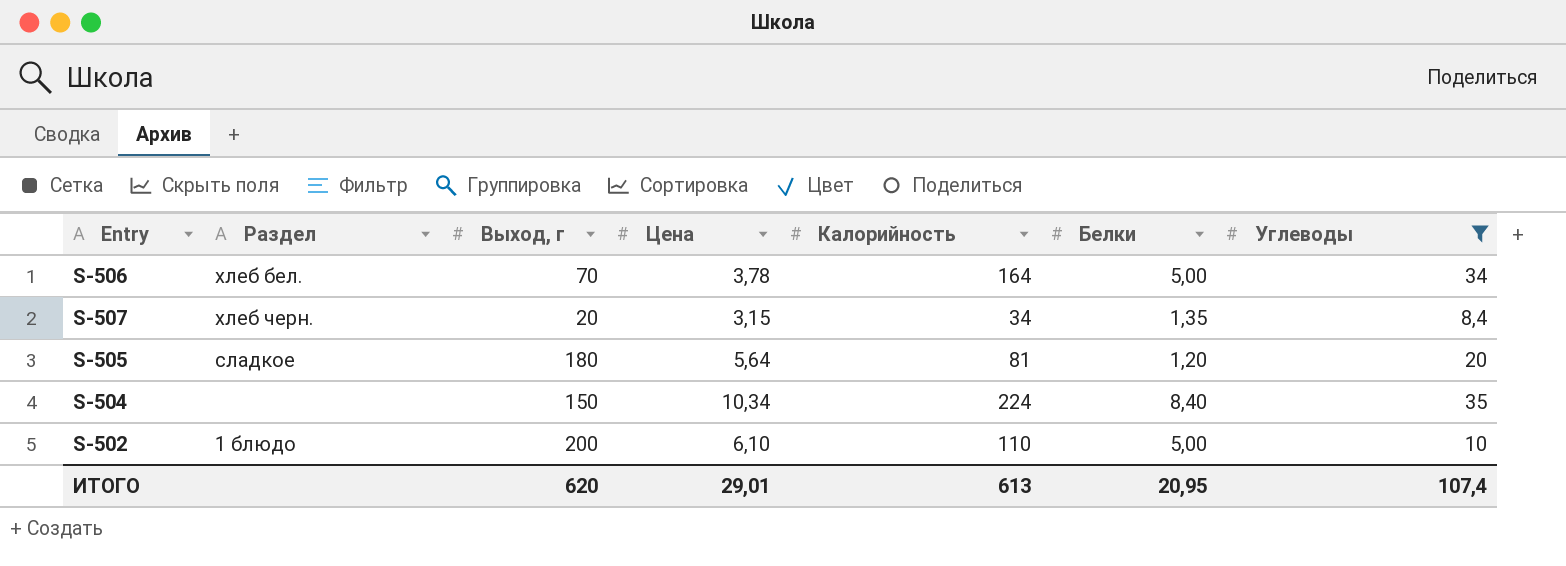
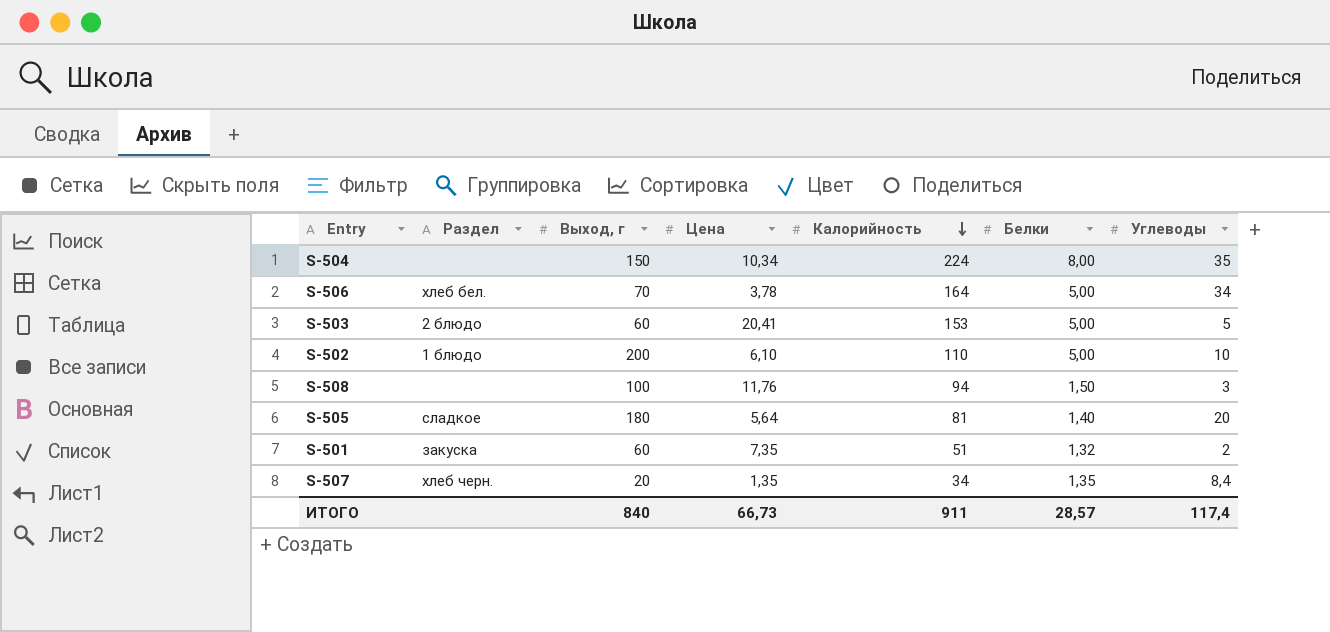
filter: Углеводы >= 8,4 -> none
row order: none -> Калорийность descending
S-504 | Белки: 8,40 -> 8,00
S-505 | Белки: 1,20 -> 1,40
S-507 | Цена: 3,15 -> 1,35
ИТОГО | Выход, г: 620 -> 840
ИТОГО | Цена: 29,01 -> 66,73
ИТОГО | Калорийность: 613 -> 911
ИТОГО | Белки: 20,95 -> 28,57
ИТОГО | Углеводы: 107,4 -> 117,4

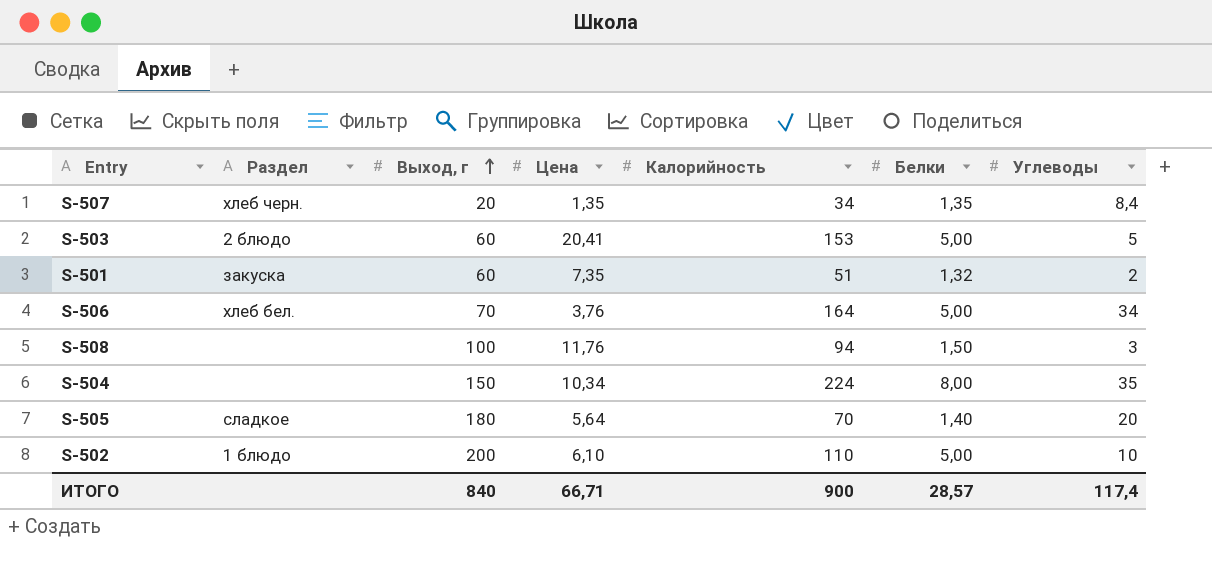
row order: Калорийность descending -> Выход, г ascending
S-506 | Цена: 3,78 -> 3,76
S-505 | Калорийность: 81 -> 70
ИТОГО | Цена: 66,73 -> 66,71
ИТОГО | Калорийность: 911 -> 900

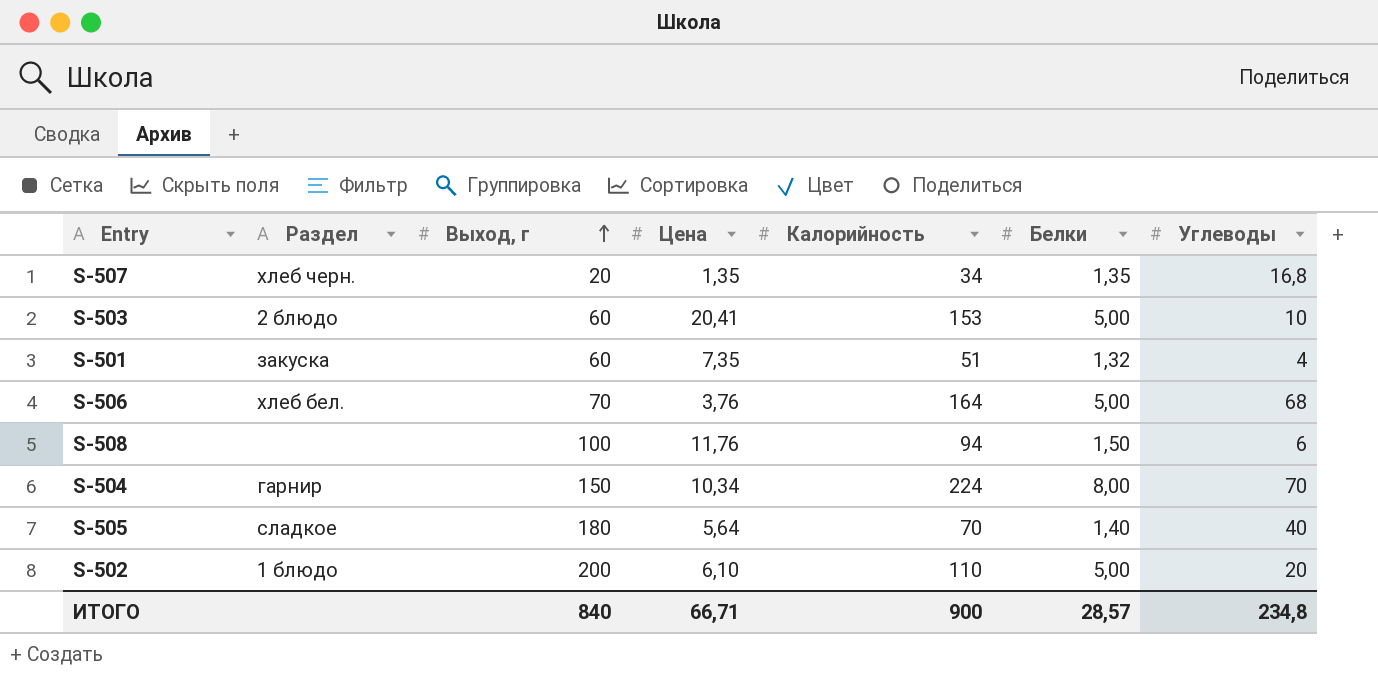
S-507 | Углеводы: 8,4 -> 16,8
S-503 | Углеводы: 5 -> 10
S-501 | Углеводы: 2 -> 4
S-506 | Углеводы: 34 -> 68
S-508 | Углеводы: 3 -> 6
S-504 | Раздел: none -> гарнир
S-504 | Углеводы: 35 -> 70
S-505 | Углеводы: 20 -> 40
S-502 | Углеводы: 10 -> 20
ИТОГО | Углеводы: 117,4 -> 234,8

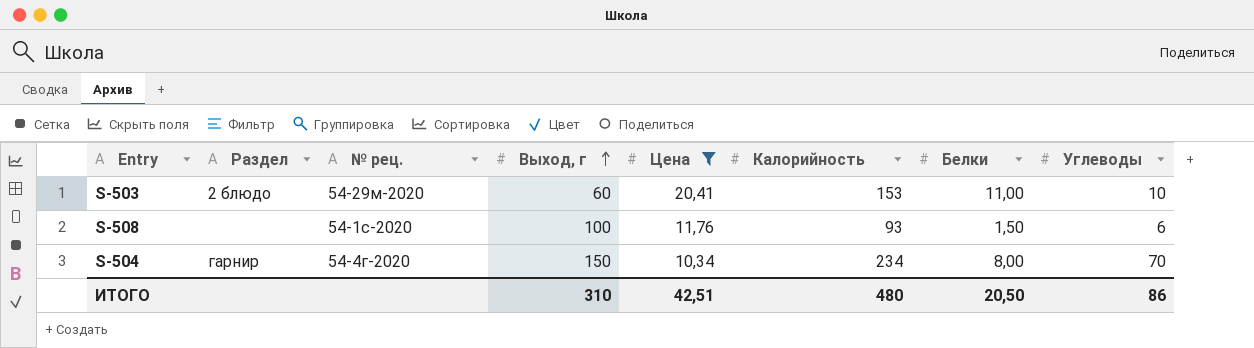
filter: none -> Цена >= 10,34
column № рец. | position: none -> 3
S-503 | Белки: 5,00 -> 11,00
S-508 | Калорийность: 94 -> 93
S-504 | Калорийность: 224 -> 234
ИТОГО | Выход, г: 840 -> 310
ИТОГО | Цена: 66,71 -> 42,51
ИТОГО | Калорийность: 900 -> 480
ИТОГО | Белки: 28,57 -> 20,50
ИТОГО | Углеводы: 234,8 -> 86

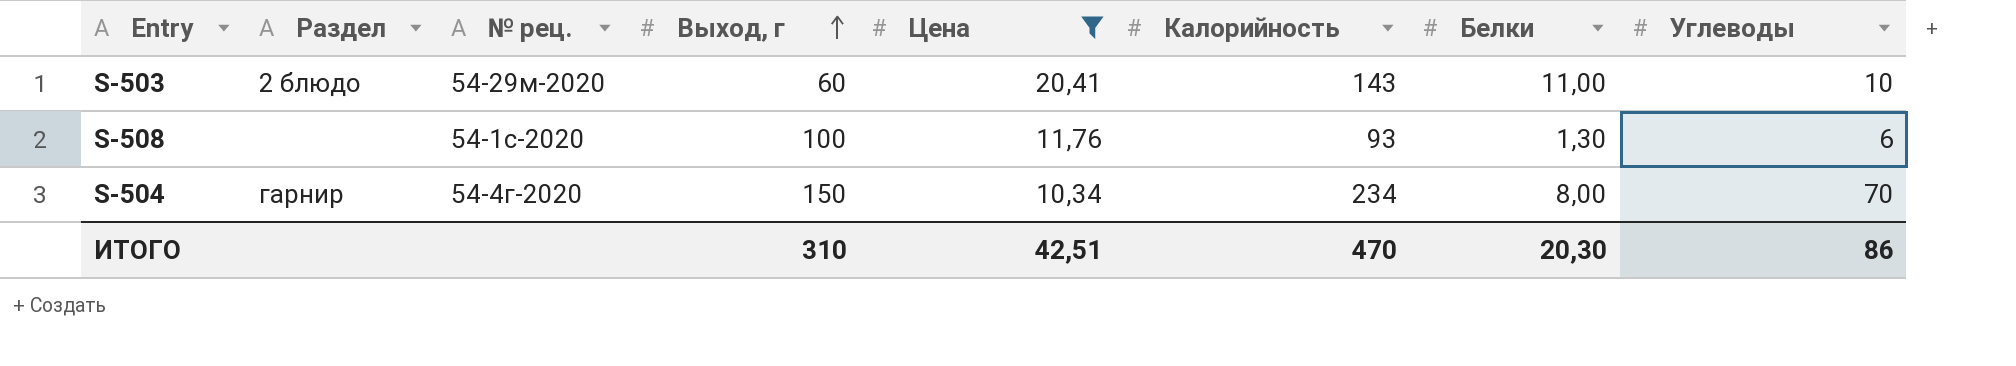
S-503 | Калорийность: 153 -> 143
S-508 | Белки: 1,50 -> 1,30
ИТОГО | Калорийность: 480 -> 470
ИТОГО | Белки: 20,50 -> 20,30

